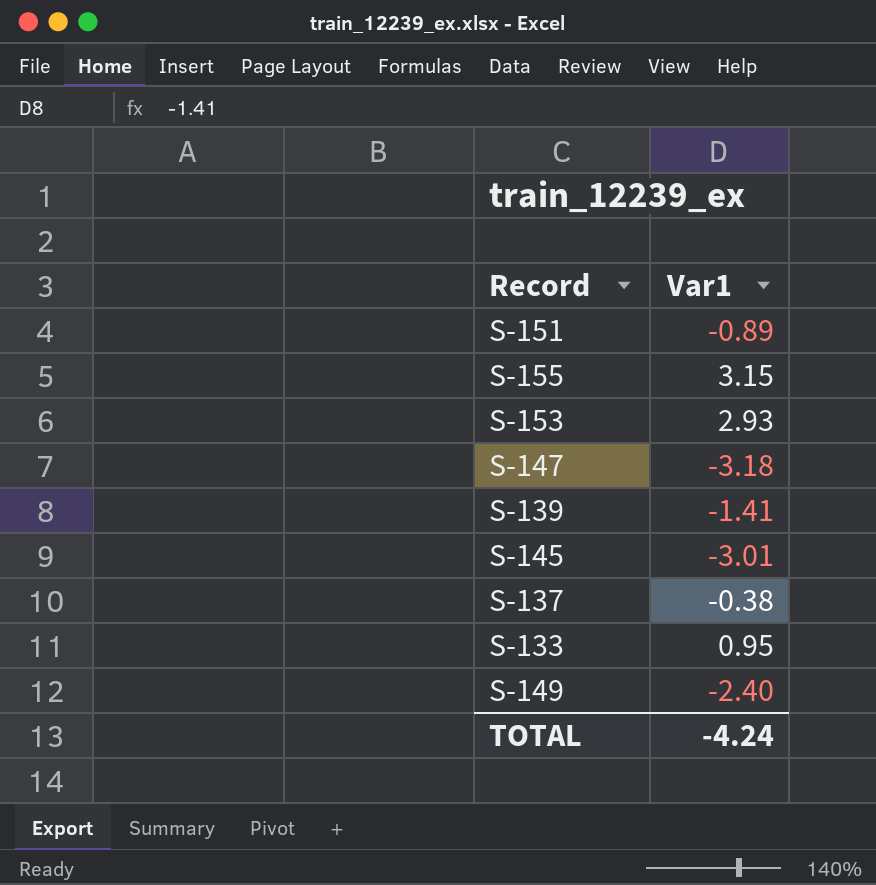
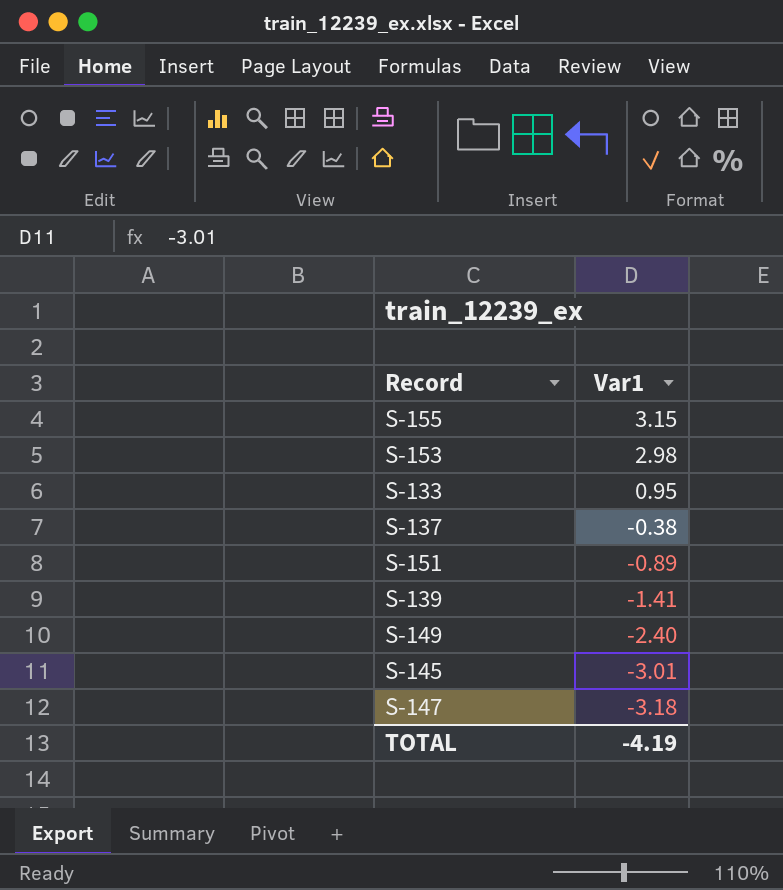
row order: none -> Var1 descending
S-153 | Var1: 2.93 -> 2.98
TOTAL | Var1: -4.24 -> -4.19

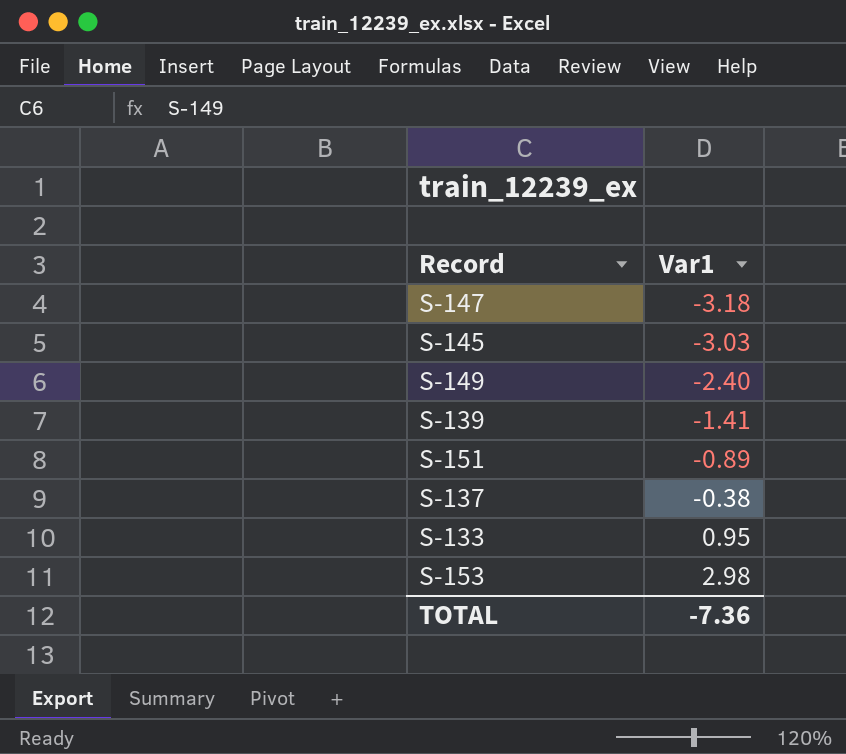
row order: Var1 descending -> Var1 ascending
row S-155: 3.15 -> none
S-145 | Var1: -3.01 -> -3.03
TOTAL | Var1: -4.19 -> -7.36

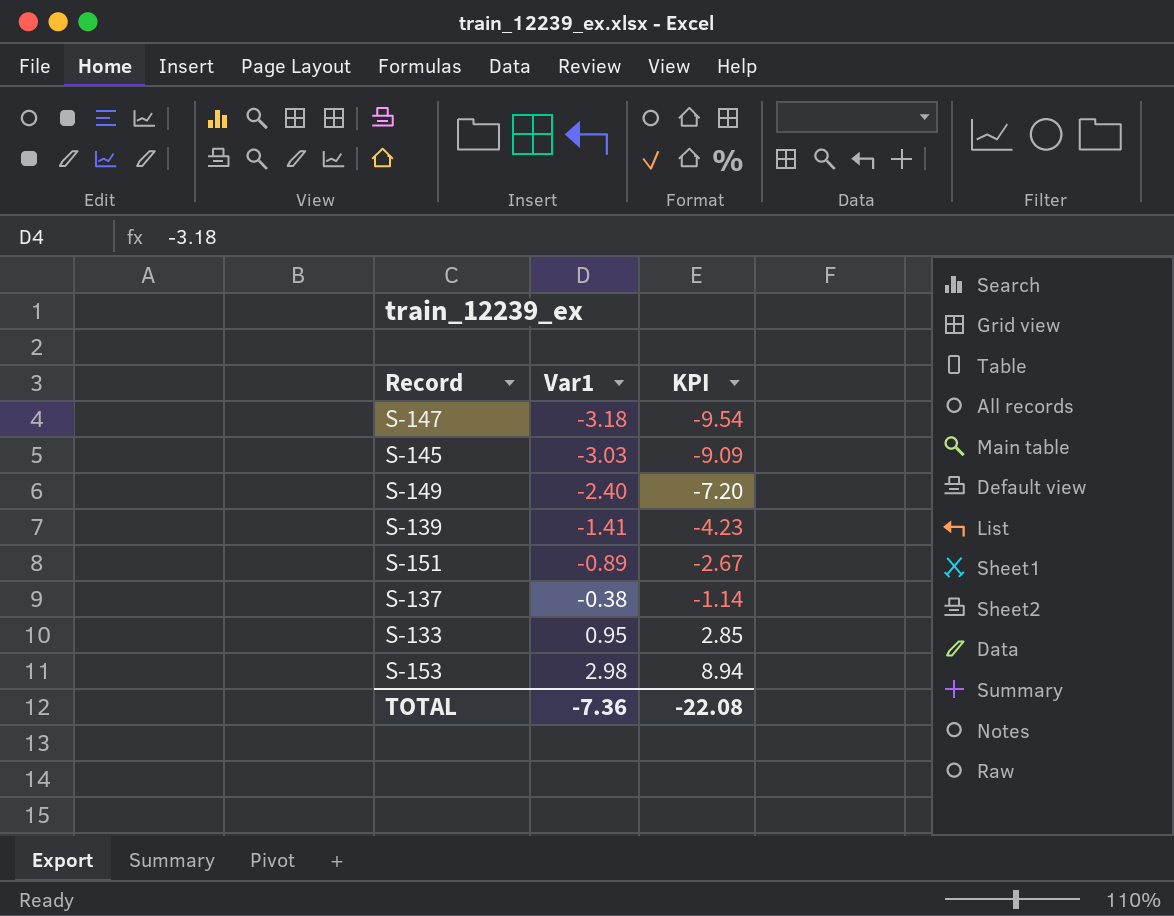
column KPI | formula: none -> [Var1] * 3

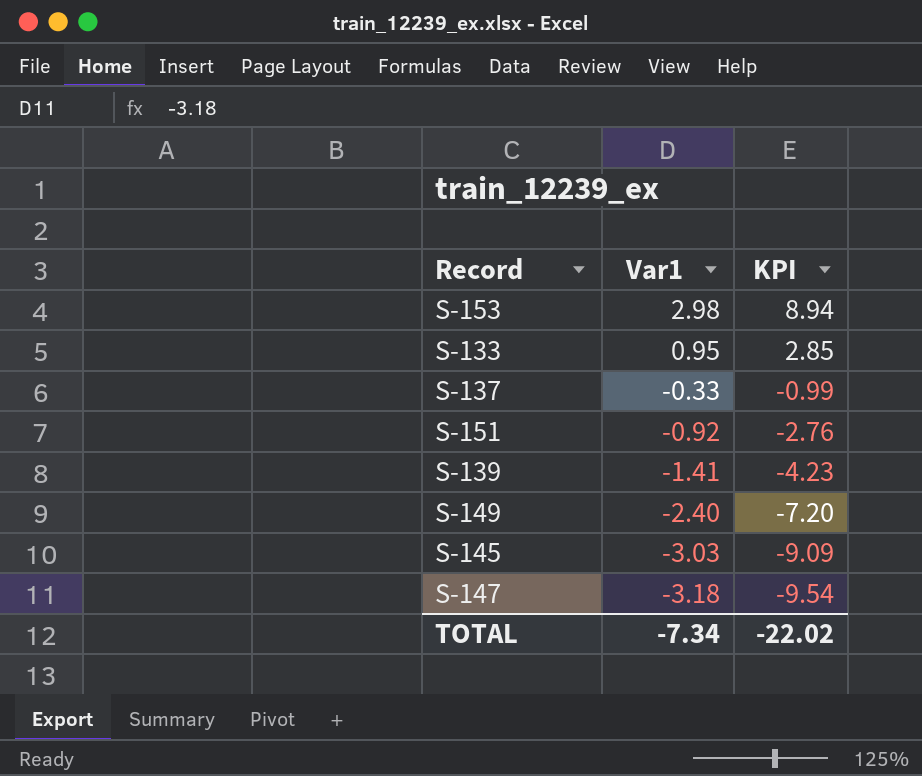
row order: Var1 ascending -> Var1 descending
S-137 | Var1: -0.38 -> -0.33
S-137 | KPI: -1.14 -> -0.99
S-151 | Var1: -0.89 -> -0.92
S-151 | KPI: -2.67 -> -2.76
TOTAL | Var1: -7.36 -> -7.34
TOTAL | KPI: -22.08 -> -22.02

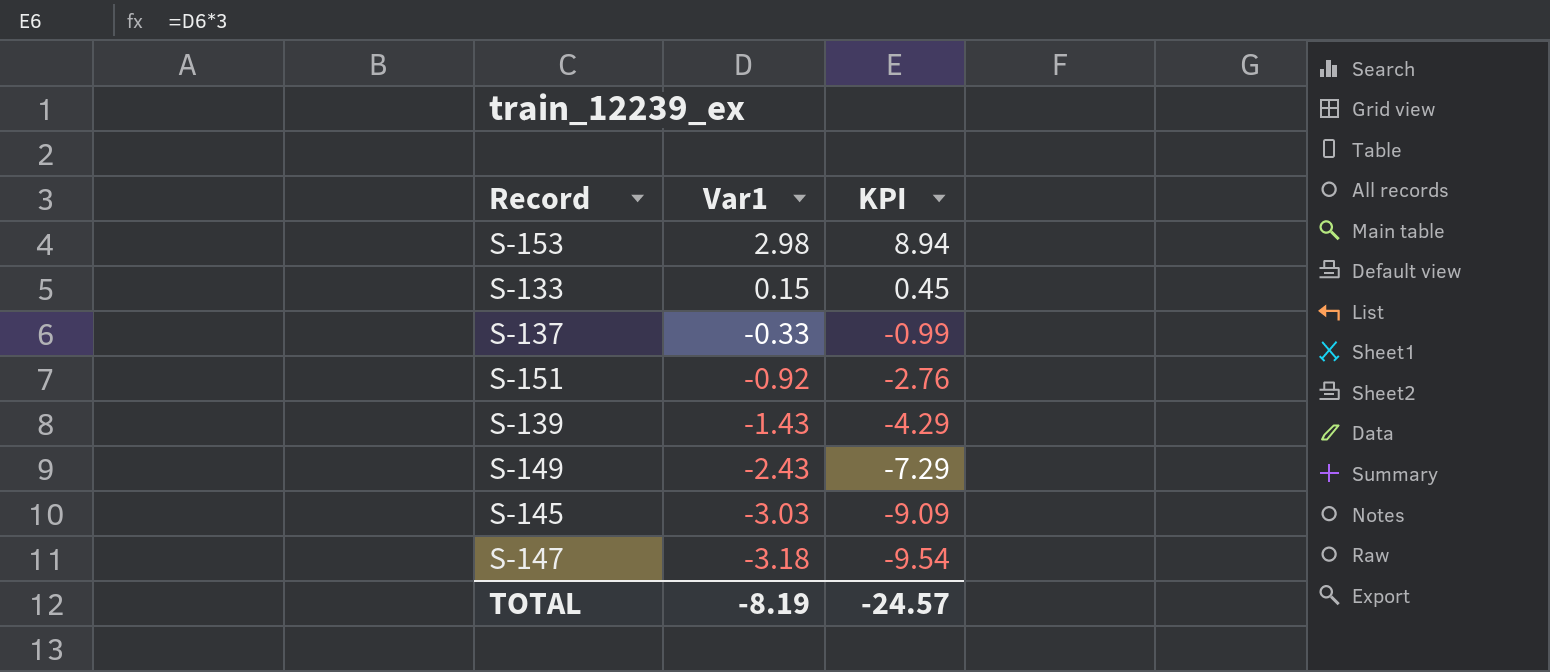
S-133 | Var1: 0.95 -> 0.15
S-133 | KPI: 2.85 -> 0.45
S-139 | Var1: -1.41 -> -1.43
S-139 | KPI: -4.23 -> -4.29
S-149 | Var1: -2.40 -> -2.43
S-149 | KPI: -7.20 -> -7.29
TOTAL | Var1: -7.34 -> -8.19
TOTAL | KPI: -22.02 -> -24.57

